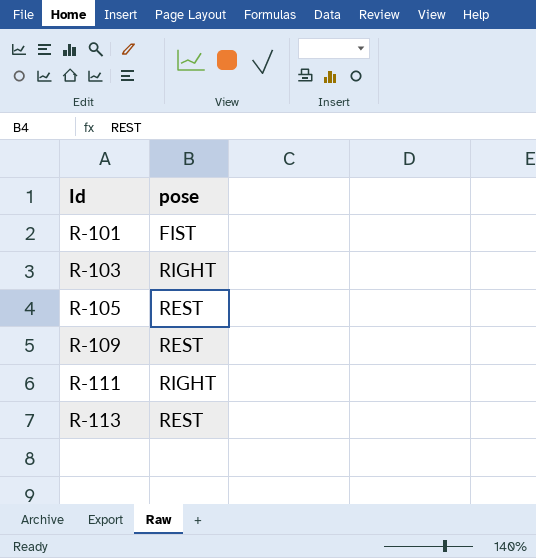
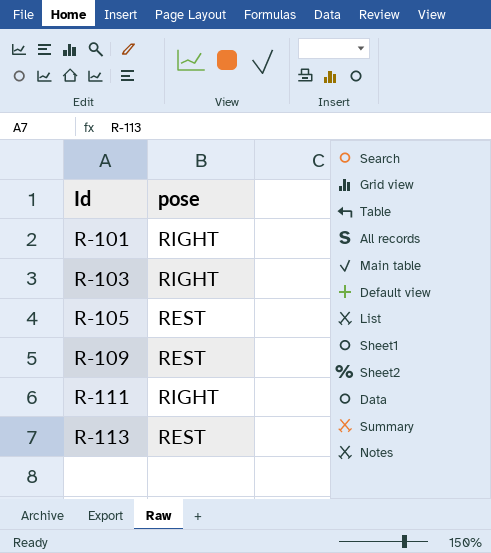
R-101 | pose: FIST -> RIGHT

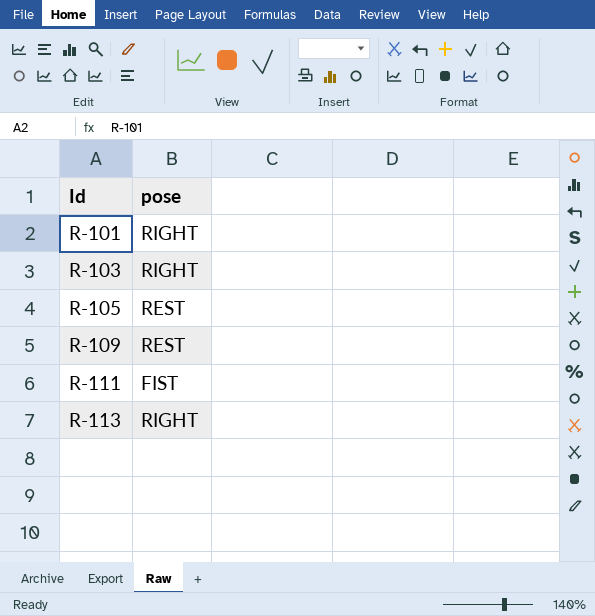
R-111 | pose: RIGHT -> FIST
R-113 | pose: REST -> RIGHT

